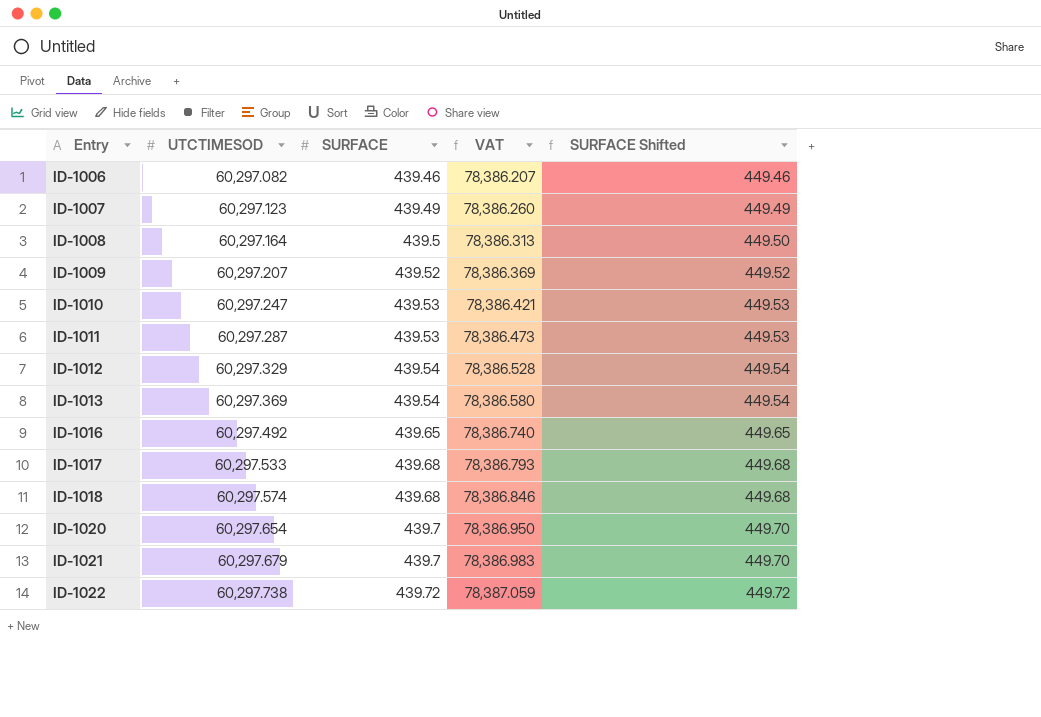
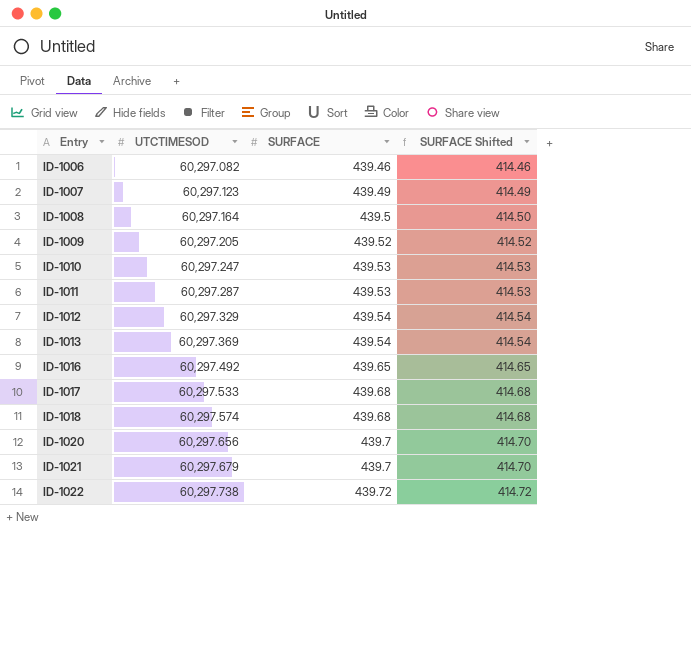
column VAT | formula: [UTCTIMESOD] * 1.3 -> none
column SURFACE Shifted | formula: [SURFACE] + 10 -> [SURFACE] - 25
ID-1009 | UTCTIMESOD: 60,297.207 -> 60,297.205
ID-1020 | UTCTIMESOD: 60,297.654 -> 60,297.656

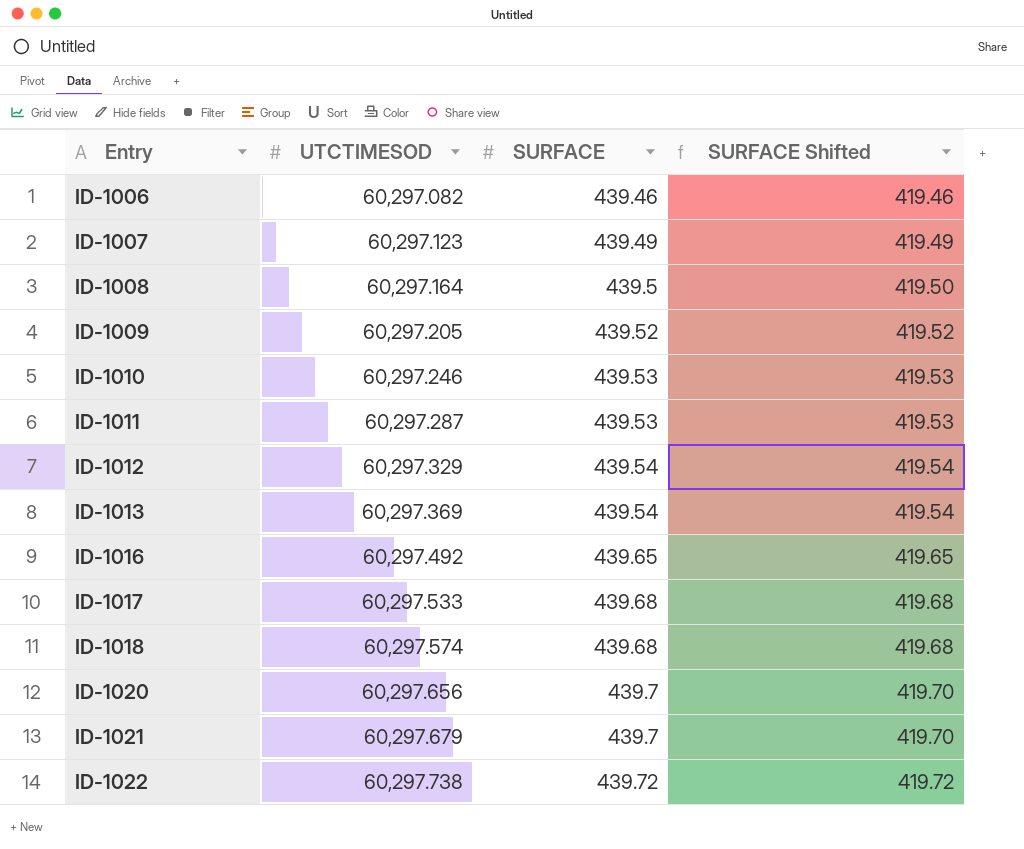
column SURFACE Shifted | formula: [SURFACE] - 25 -> [SURFACE] - 20
ID-1010 | UTCTIMESOD: 60,297.247 -> 60,297.246

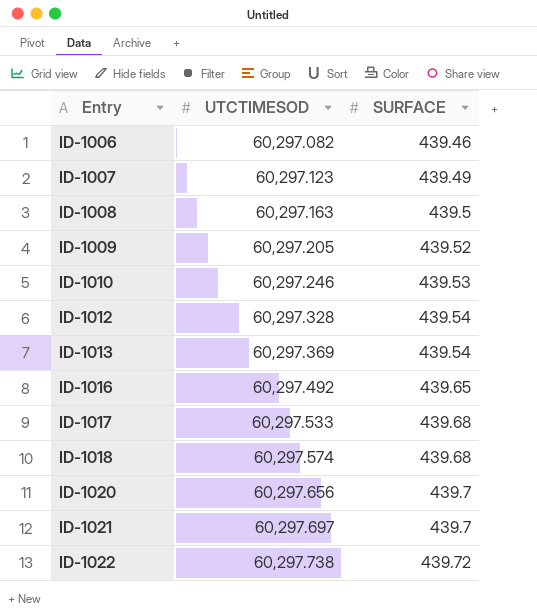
column SURFACE Shifted | formula: [SURFACE] - 20 -> none
row ID-1011: 60,297.287 | 439.53 | 419.53 -> none
ID-1008 | UTCTIMESOD: 60,297.164 -> 60,297.163
ID-1012 | UTCTIMESOD: 60,297.329 -> 60,297.328
ID-1021 | UTCTIMESOD: 60,297.679 -> 60,297.697

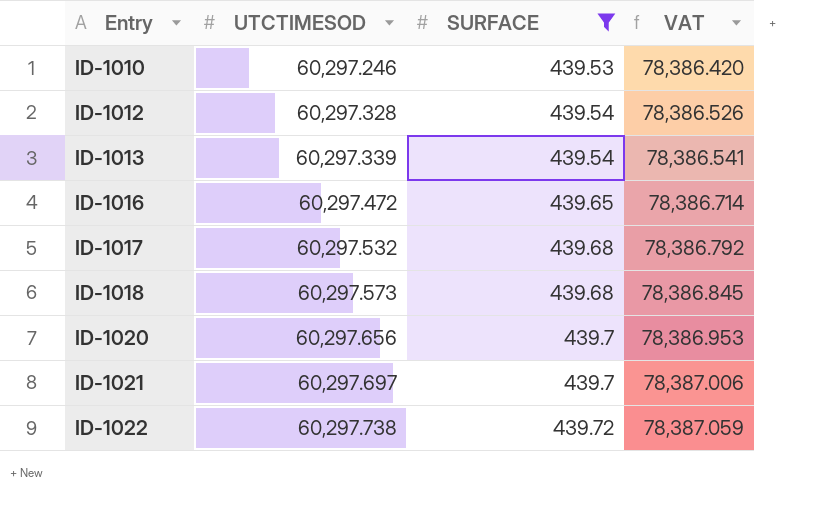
filter: none -> SURFACE >= 439.53
column VAT | formula: none -> [UTCTIMESOD] * 1.3
ID-1013 | UTCTIMESOD: 60,297.369 -> 60,297.339
ID-1016 | UTCTIMESOD: 60,297.492 -> 60,297.472
ID-1017 | UTCTIMESOD: 60,297.533 -> 60,297.532
ID-1018 | UTCTIMESOD: 60,297.574 -> 60,297.573

